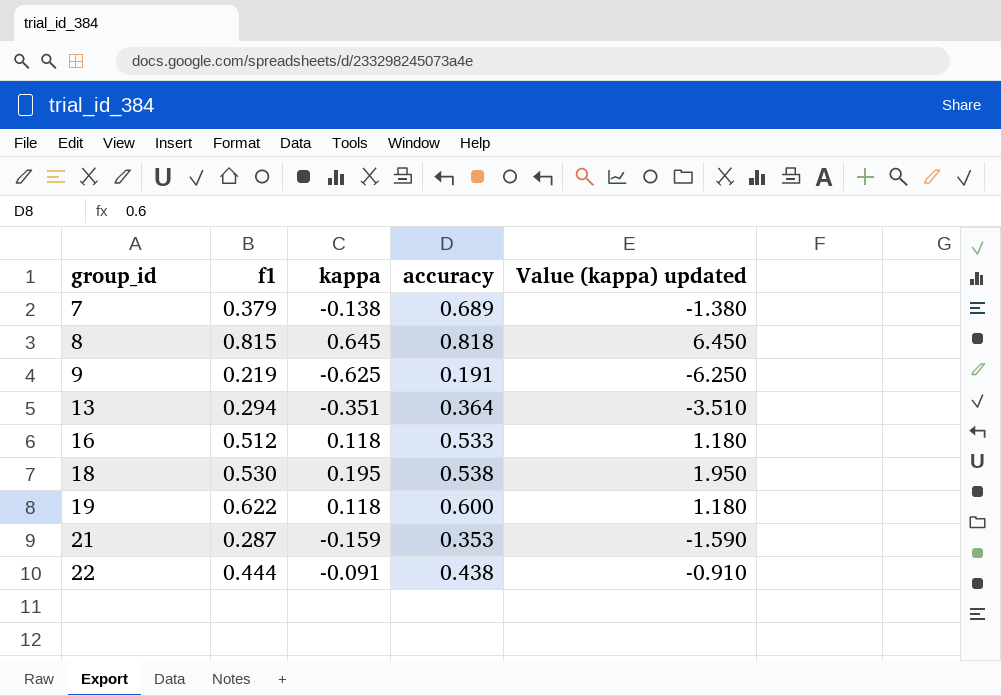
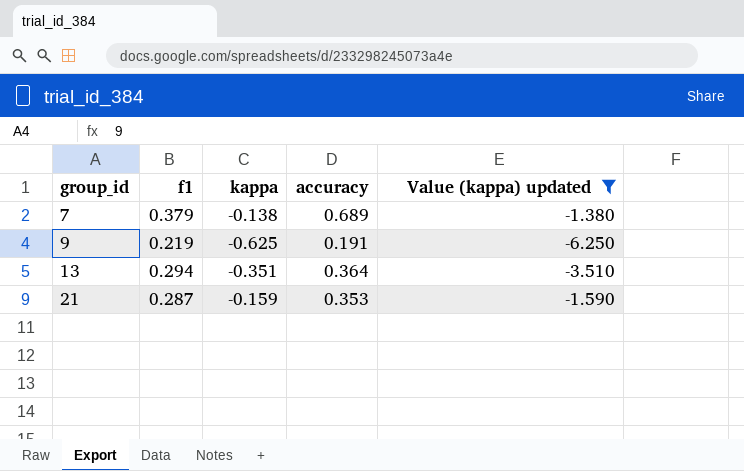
filter: none -> Value (kappa) updated <= -1.380

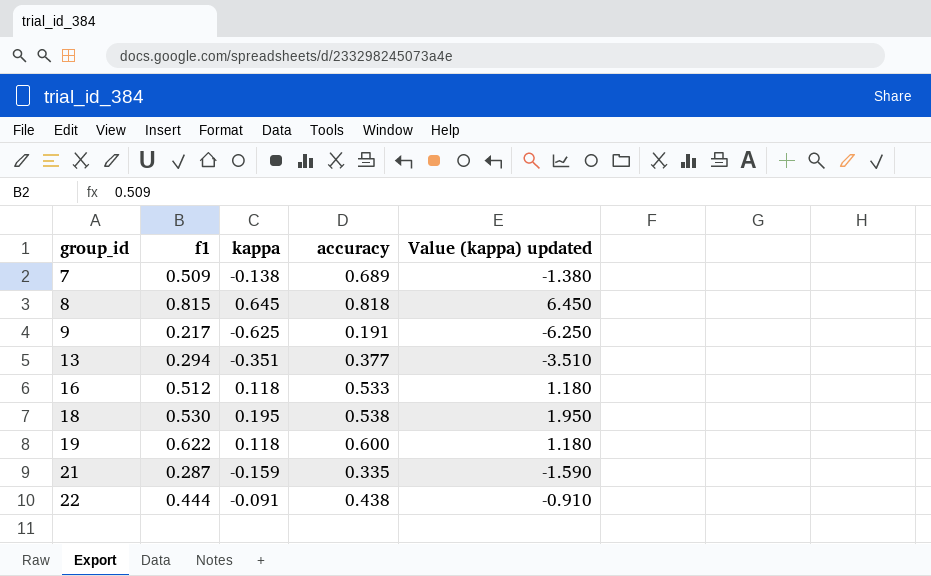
filter: Value (kappa) updated <= -1.380 -> none
7 | f1: 0.379 -> 0.509
9 | f1: 0.219 -> 0.217
13 | accuracy: 0.364 -> 0.377
21 | accuracy: 0.353 -> 0.335

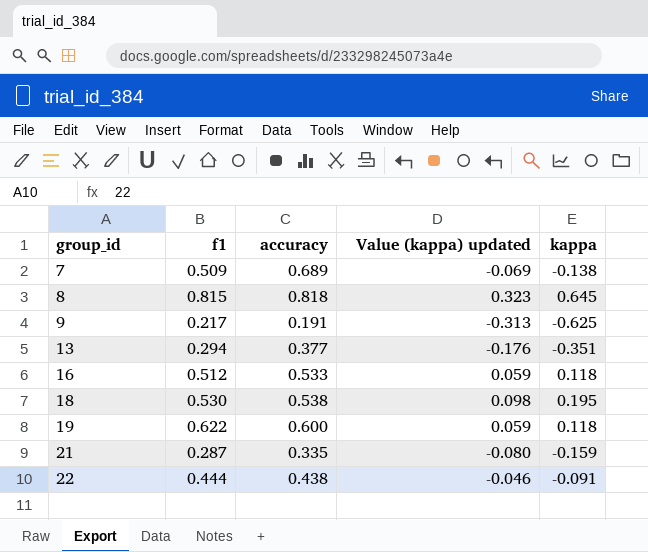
column Value (kappa) updated | formula: [kappa] * 10 -> [kappa] * 0.5
column kappa | position: 3 -> 5

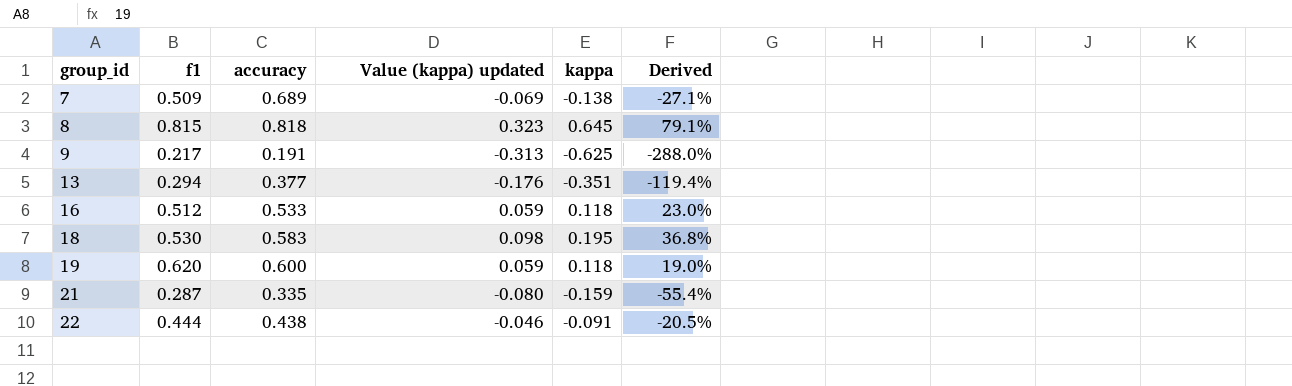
column Derived | formula: none -> [kappa] / [f1]
18 | accuracy: 0.538 -> 0.583
19 | f1: 0.622 -> 0.620

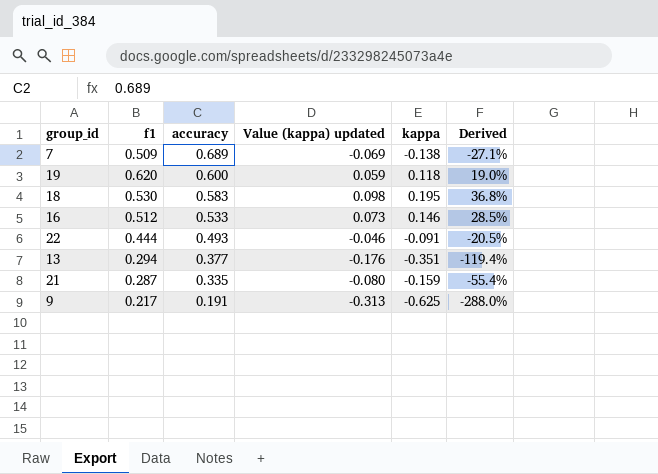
row order: group_id ascending -> accuracy descending
row 8: 0.815 | 0.818 | 0.323 | 0.645 | 79.1% -> none
16 | Value (kappa) updated: 0.059 -> 0.073
16 | kappa: 0.118 -> 0.146
16 | Derived: 23.0% -> 28.5%
22 | accuracy: 0.438 -> 0.493

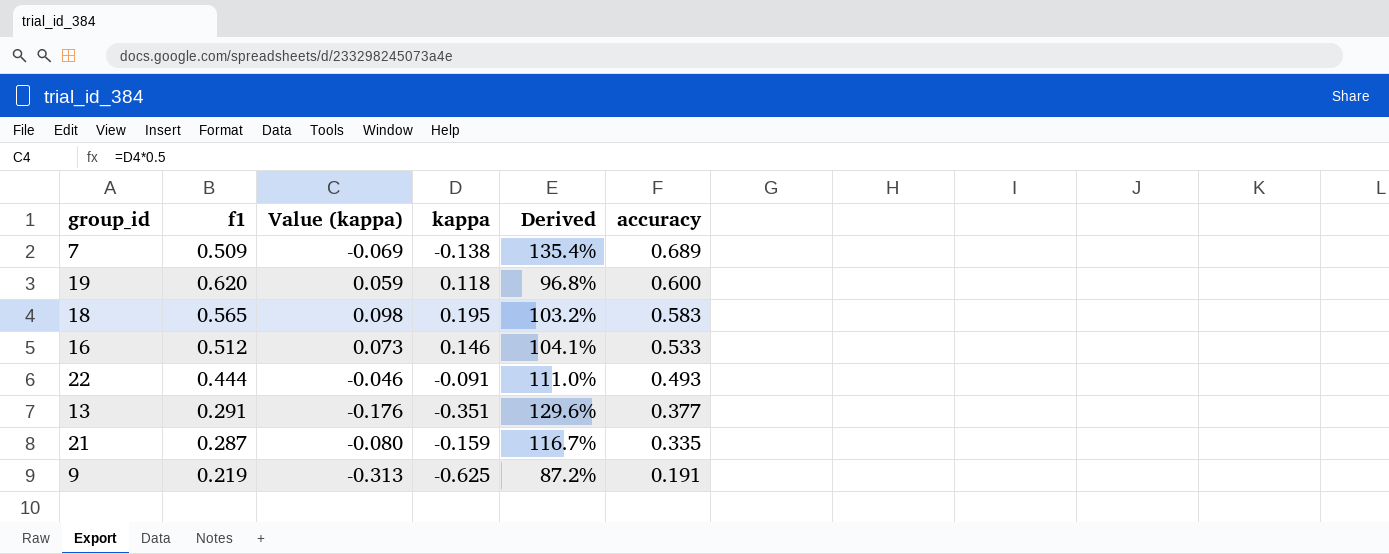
column name: Value (kappa) updated -> Value (kappa)
column Derived | formula: [kappa] / [f1] -> [accuracy] / [f1]
column accuracy | position: 3 -> 6
18 | f1: 0.530 -> 0.565
13 | f1: 0.294 -> 0.291
9 | f1: 0.217 -> 0.219

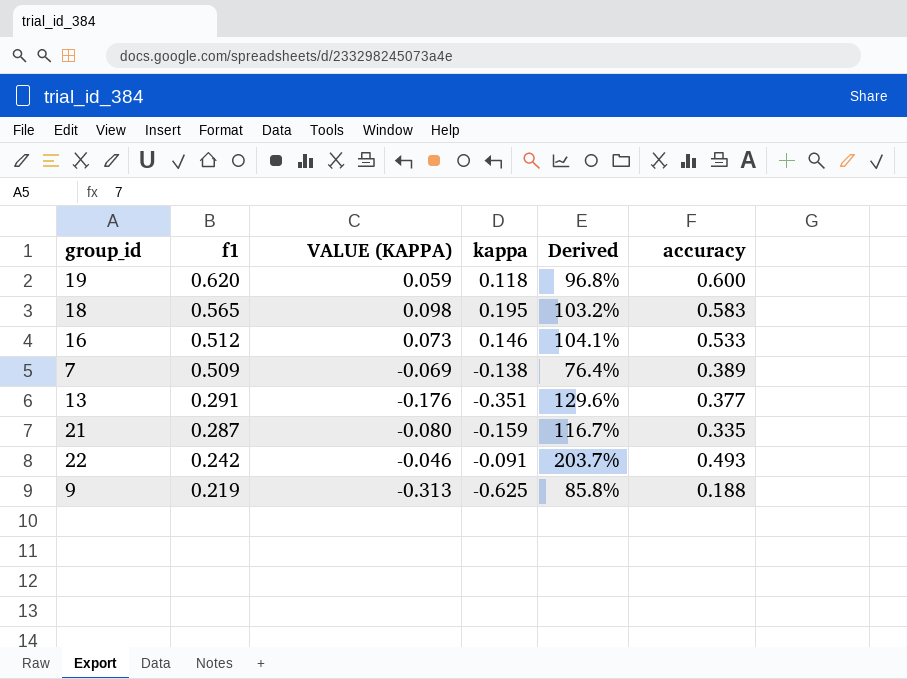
row order: accuracy descending -> f1 descending
column name: Value (kappa) -> VALUE (KAPPA)
7 | Derived: 135.4% -> 76.4%
7 | accuracy: 0.689 -> 0.389
22 | f1: 0.444 -> 0.242
22 | Derived: 111.0% -> 203.7%
9 | Derived: 87.2% -> 85.8%
9 | accuracy: 0.191 -> 0.188

